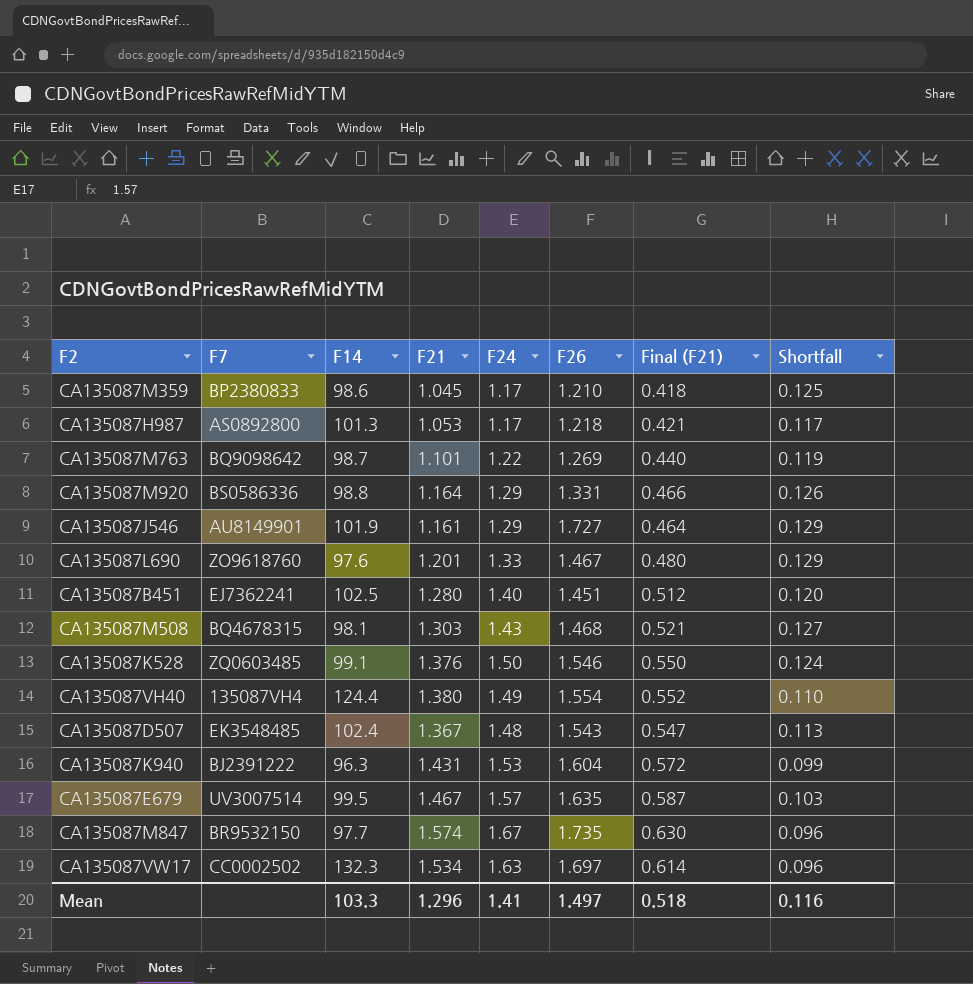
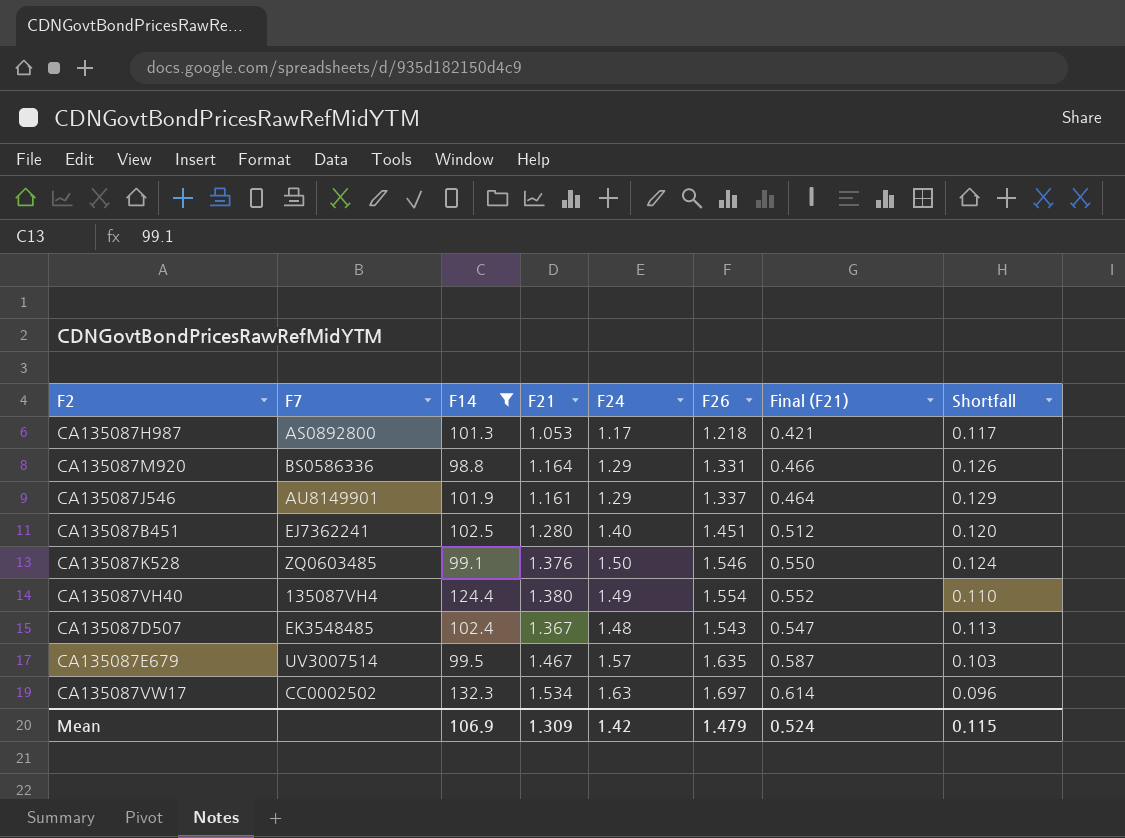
filter: none -> F14 >= 98.8
CA135087J546 | F26: 1.727 -> 1.337
Mean | F14: 103.3 -> 106.9
Mean | F21: 1.296 -> 1.309
Mean | F24: 1.41 -> 1.42
Mean | F26: 1.497 -> 1.479
Mean | Final (F21): 0.518 -> 0.524
Mean | Shortfall: 0.116 -> 0.115

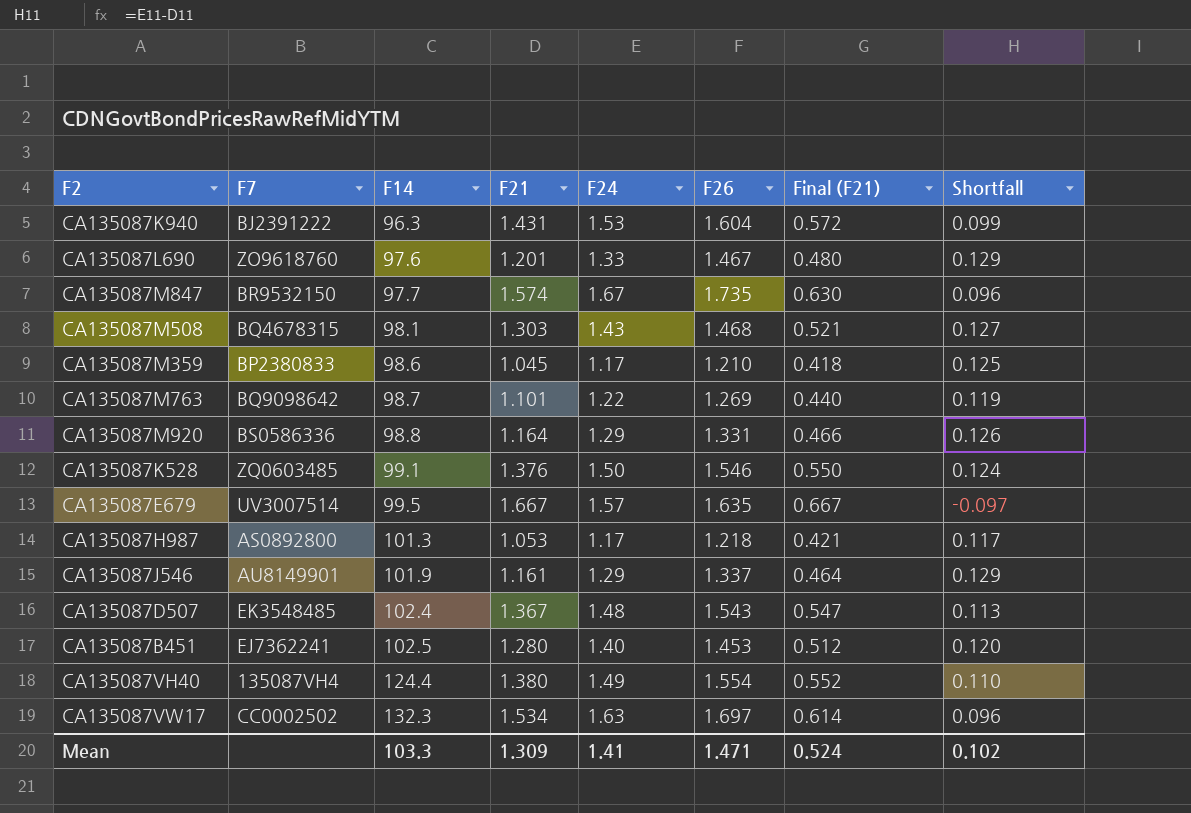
filter: F14 >= 98.8 -> none
row order: none -> F14 ascending
CA135087E679 | F21: 1.467 -> 1.667
CA135087E679 | Final (F21): 0.587 -> 0.667
CA135087E679 | Shortfall: 0.103 -> -0.097
CA135087B451 | F26: 1.451 -> 1.453
Mean | F14: 106.9 -> 103.3
Mean | F24: 1.42 -> 1.41
Mean | F26: 1.479 -> 1.471
Mean | Shortfall: 0.115 -> 0.102

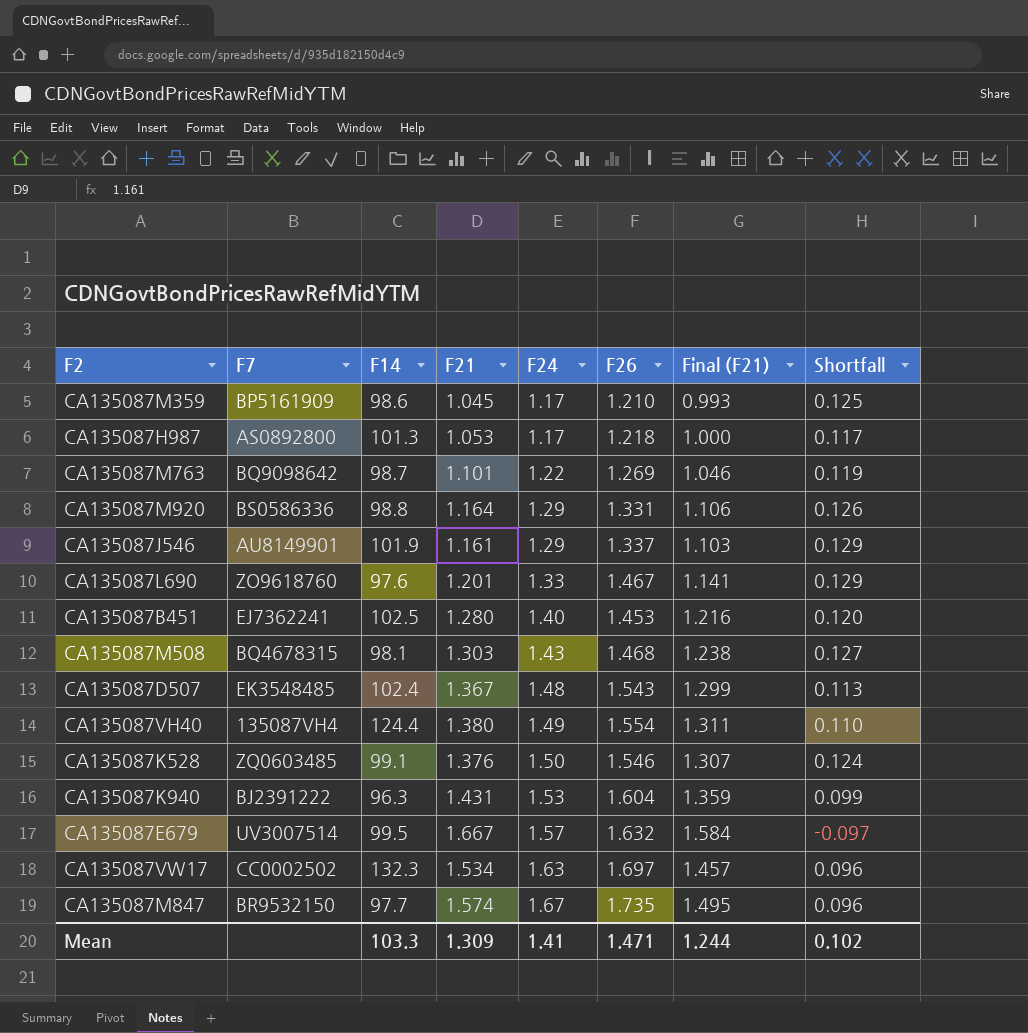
row order: F14 ascending -> F24 ascending
column Final (F21) | formula: [F21] * 0.4 -> [F21] * 0.95
CA135087M359 | F7: BP2380833 -> BP5161909
CA135087E679 | F26: 1.635 -> 1.632
Mean | Final (F21): 0.524 -> 1.244

